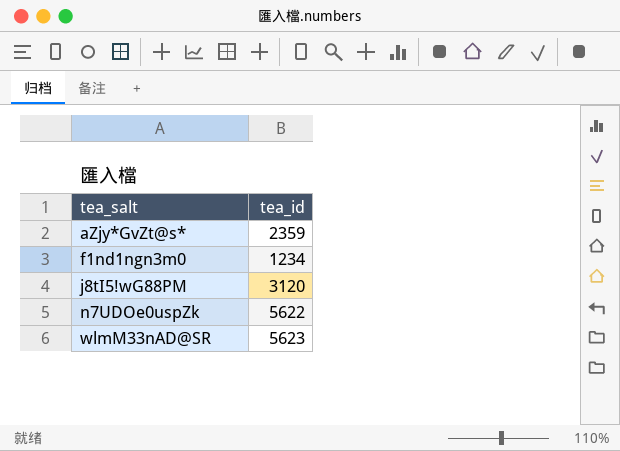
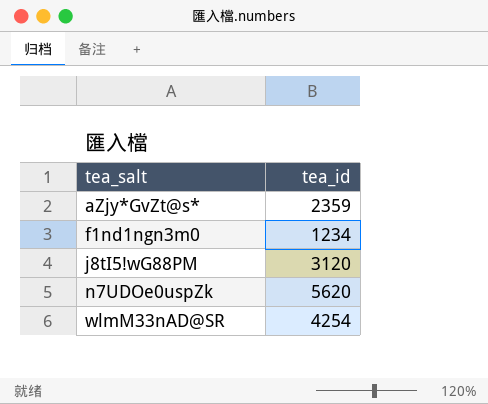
n7UDOe0uspZk | tea_id: 5622 -> 5620
wlmM33nAD@SR | tea_id: 5623 -> 4254

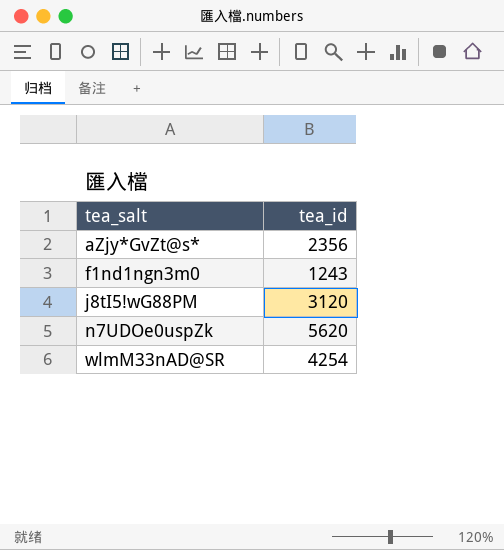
aZjy*GvZt@s* | tea_id: 2359 -> 2356
f1nd1ngn3m0 | tea_id: 1234 -> 1243

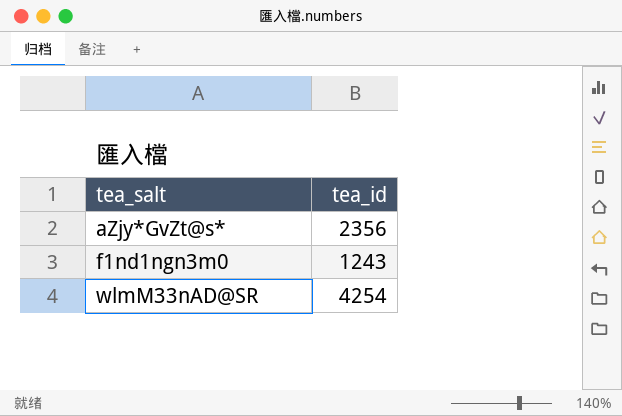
row j8tI5!wG88PM: 3120 -> none
row n7UDOe0uspZk: 5620 -> none

